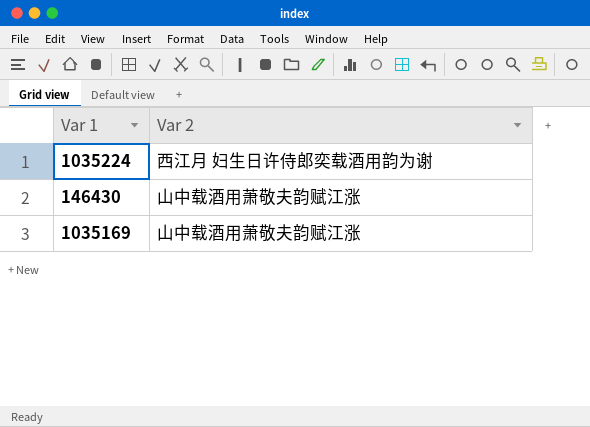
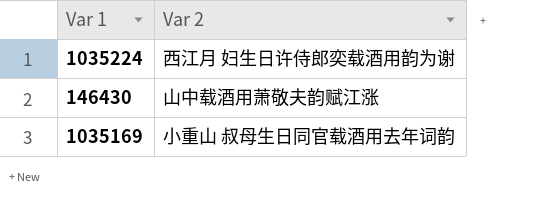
1035169 | Var 2: 山中载酒用萧敬夫韵赋江涨 -> 小重山 叔母生日同官载酒用去年词韵

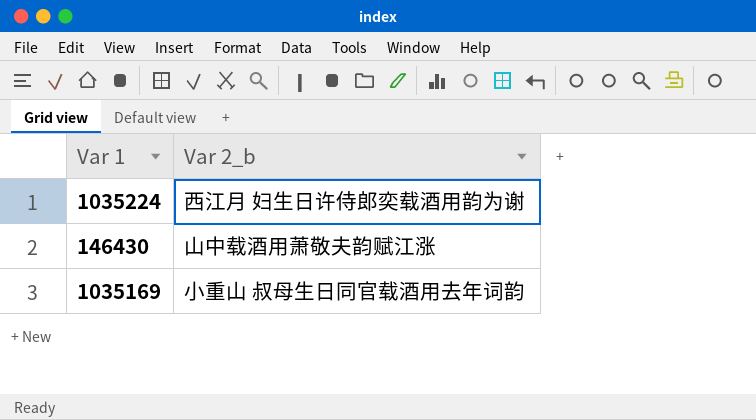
column name: Var 2 -> Var 2_b

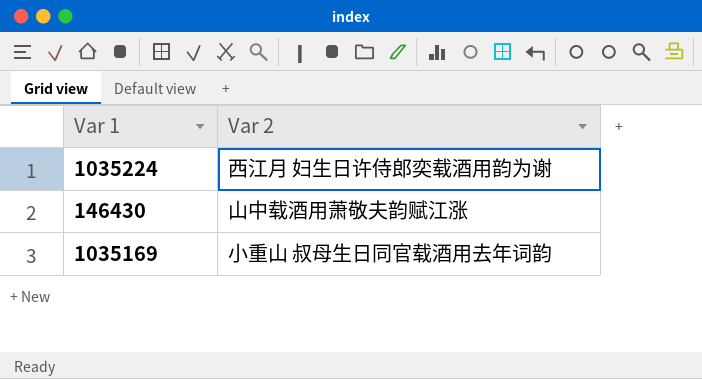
column name: Var 2_b -> Var 2

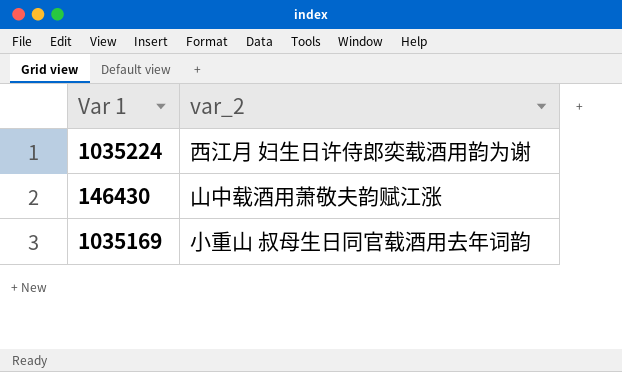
column name: Var 2 -> var_2

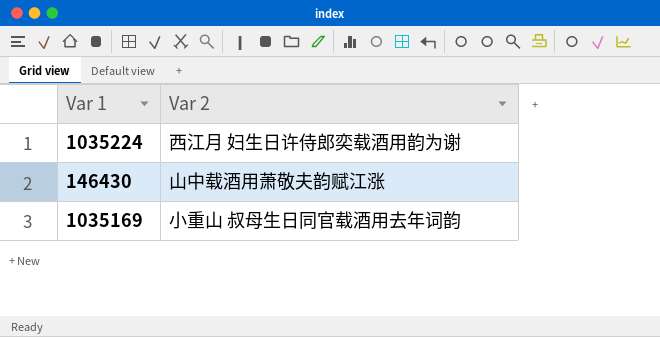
column name: var_2 -> Var 2

